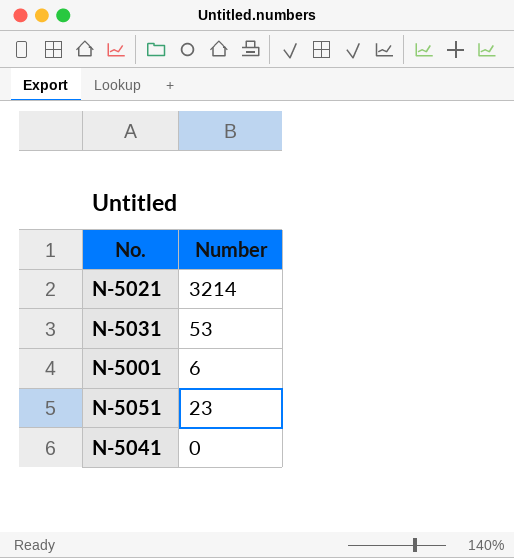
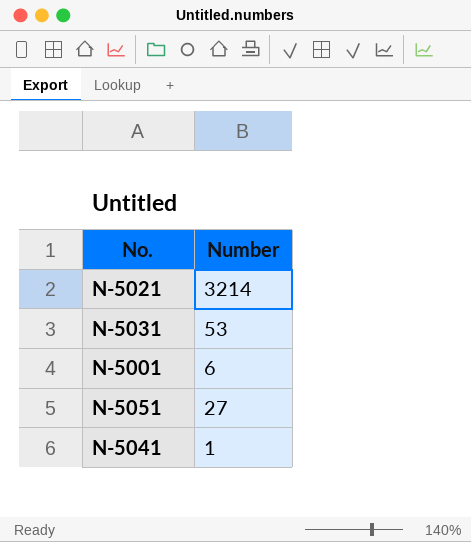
N-5051 | Number: 23 -> 27
N-5041 | Number: 0 -> 1

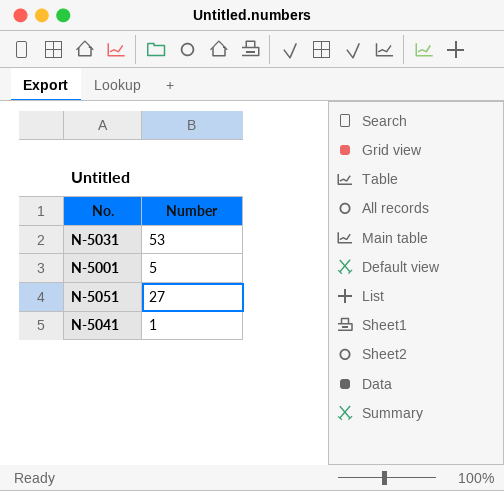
row N-5021: 3214 -> none
N-5001 | Number: 6 -> 5

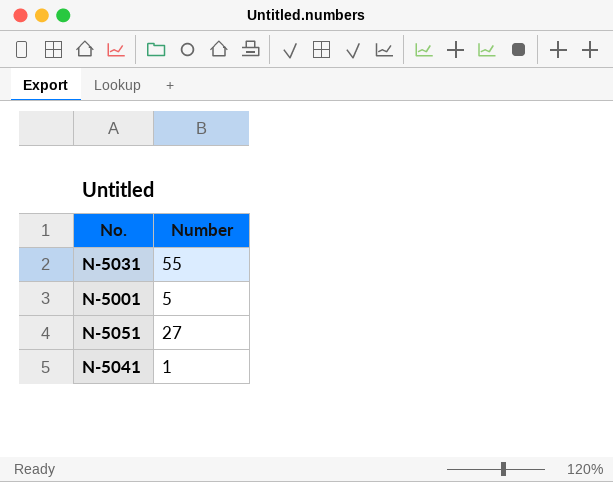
N-5031 | Number: 53 -> 55

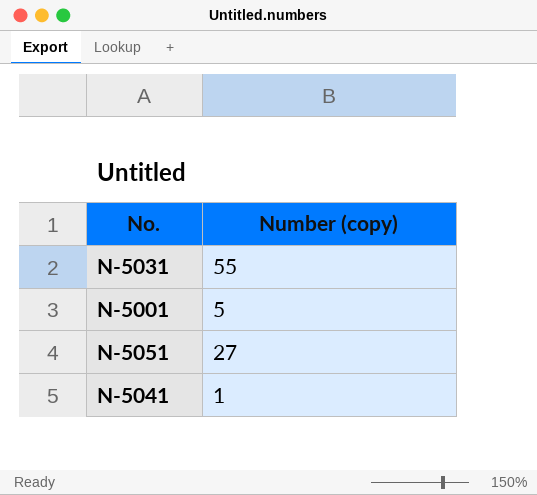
column name: Number -> Number (copy)

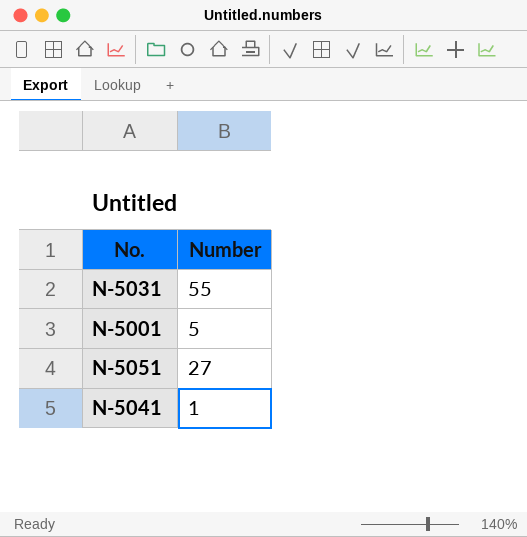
column name: Number (copy) -> Number

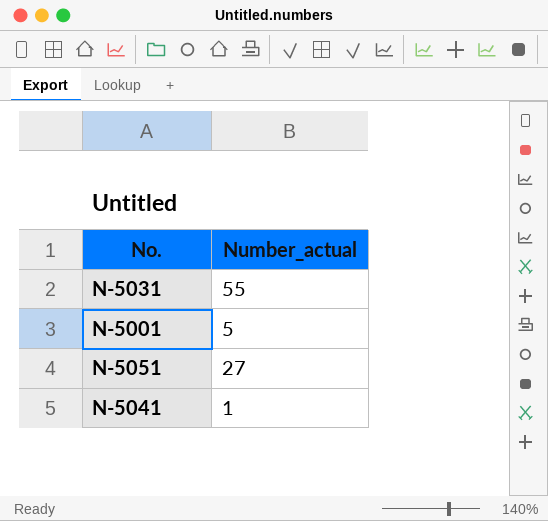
column name: Number -> Number_actual

